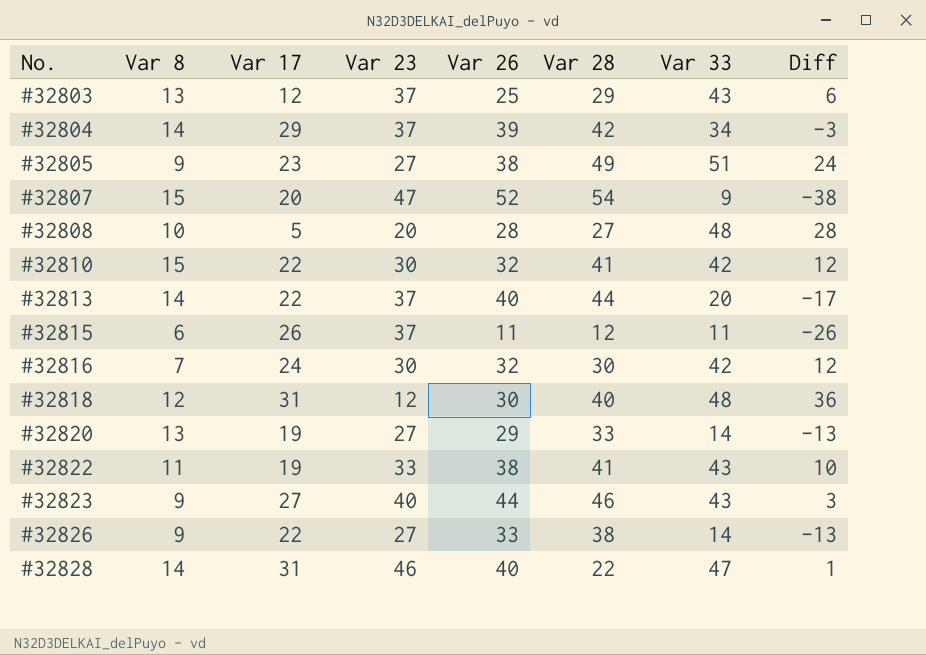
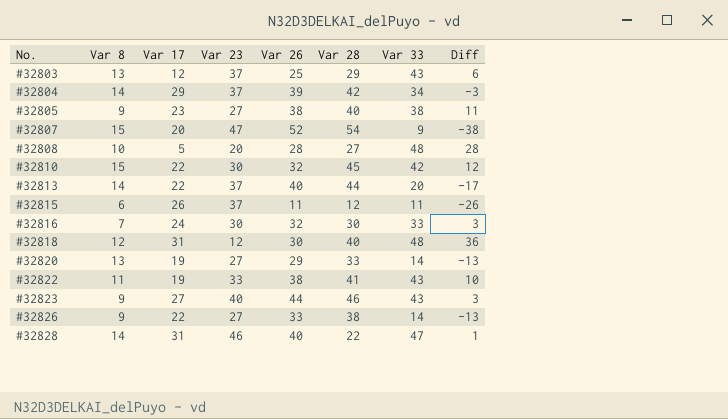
#32805 | Var 28: 49 -> 40
#32805 | Var 33: 51 -> 38
#32805 | Diff: 24 -> 11
#32810 | Var 28: 41 -> 45
#32816 | Var 33: 42 -> 33
#32816 | Diff: 12 -> 3

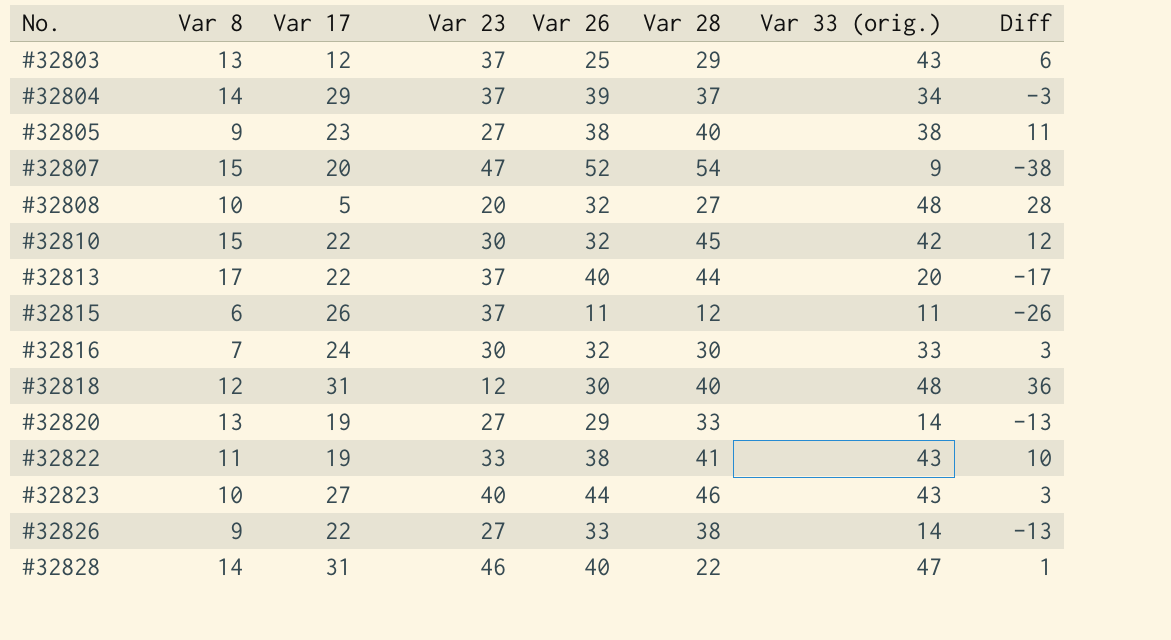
column name: Var 33 -> Var 33 (orig.)
#32804 | Var 28: 42 -> 37
#32808 | Var 26: 28 -> 32
#32813 | Var 8: 14 -> 17
#32823 | Var 8: 9 -> 10

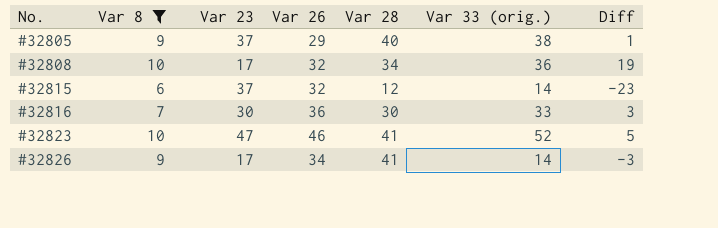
filter: none -> Var 8 <= 10
column Var 17 | position: 3 -> none
#32805 | Var 23: 27 -> 37
#32805 | Var 26: 38 -> 29
#32805 | Diff: 11 -> 1
#32808 | Var 23: 20 -> 17
#32808 | Var 28: 27 -> 34
#32808 | Var 33 (orig.): 48 -> 36
#32808 | Diff: 28 -> 19
#32815 | Var 26: 11 -> 32
#32815 | Var 33 (orig.): 11 -> 14
#32815 | Diff: -26 -> -23
#32816 | Var 26: 32 -> 36
#32823 | Var 23: 40 -> 47
#32823 | Var 26: 44 -> 46
#32823 | Var 28: 46 -> 41
#32823 | Var 33 (orig.): 43 -> 52
#32823 | Diff: 3 -> 5
#32826 | Var 23: 27 -> 17
#32826 | Var 26: 33 -> 34
#32826 | Var 28: 38 -> 41
#32826 | Diff: -13 -> -3

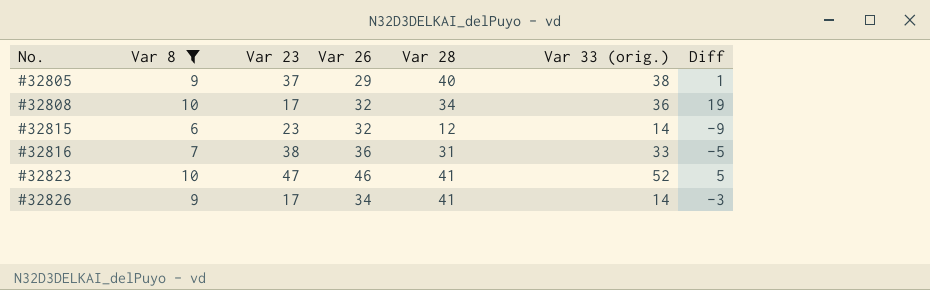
#32815 | Var 23: 37 -> 23
#32815 | Diff: -23 -> -9
#32816 | Var 23: 30 -> 38
#32816 | Var 28: 30 -> 31
#32816 | Diff: 3 -> -5

